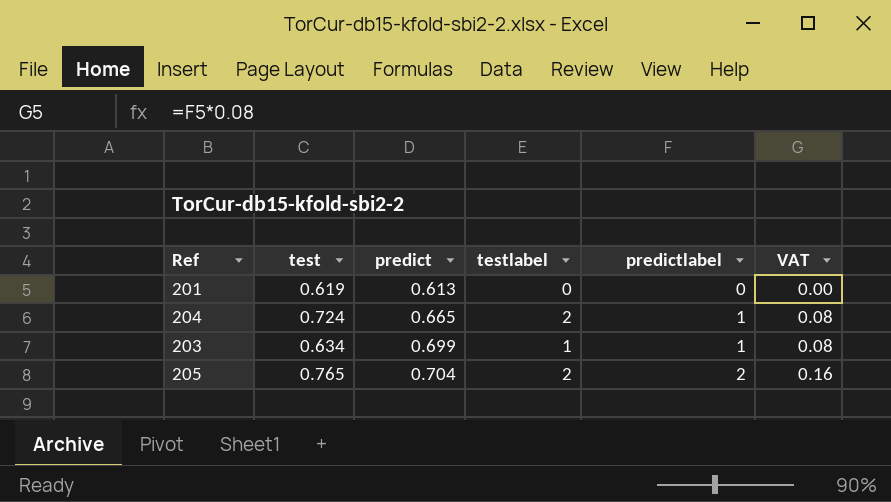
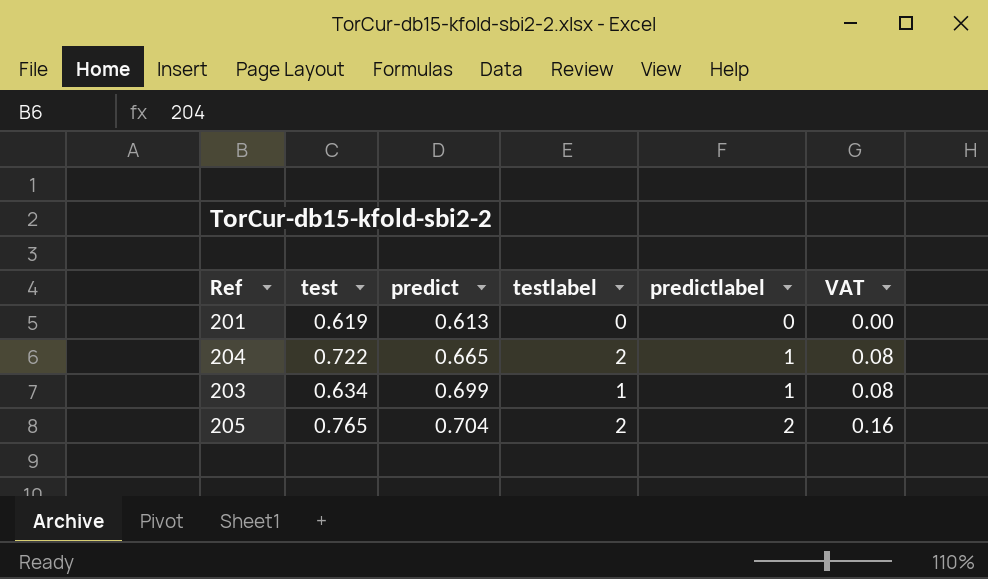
204 | test: 0.724 -> 0.722

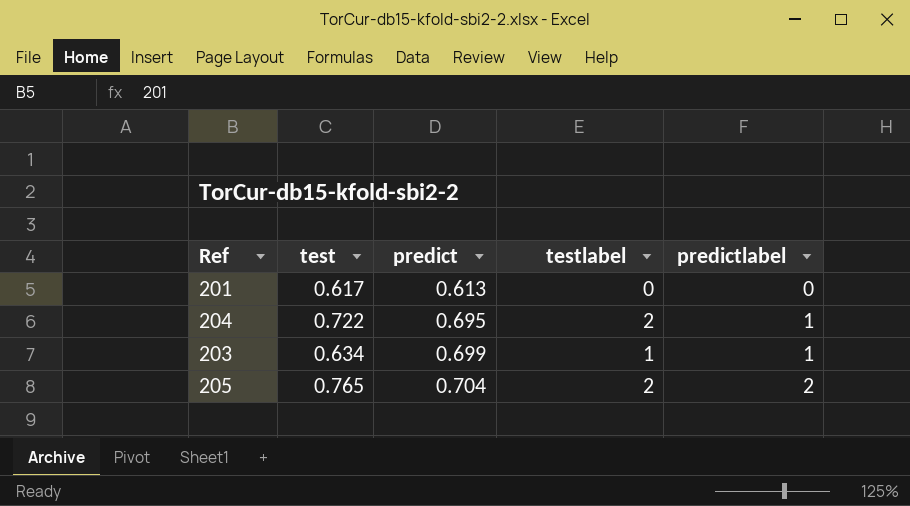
column VAT | formula: [predictlabel] * 0.08 -> none
201 | test: 0.619 -> 0.617
204 | predict: 0.665 -> 0.695

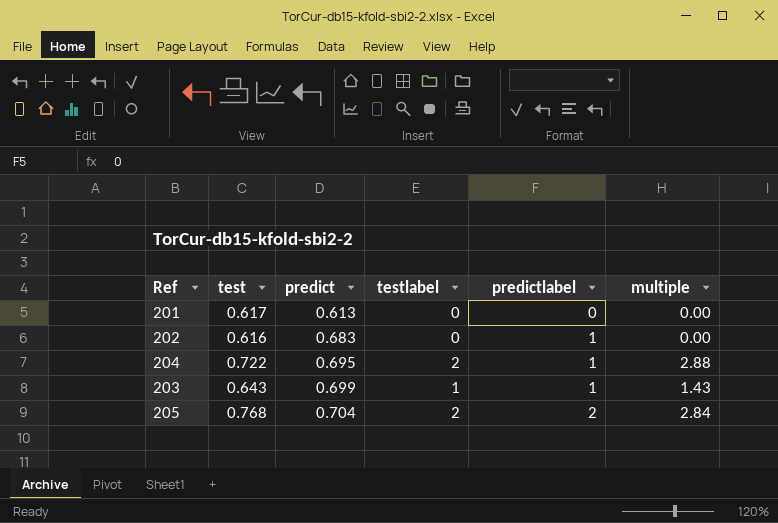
column multiple | formula: none -> [testlabel] / [predict]
row 202: none -> 0.616 | 0.683 | 0 | 1 | 0.00
203 | test: 0.634 -> 0.643
205 | test: 0.765 -> 0.768

